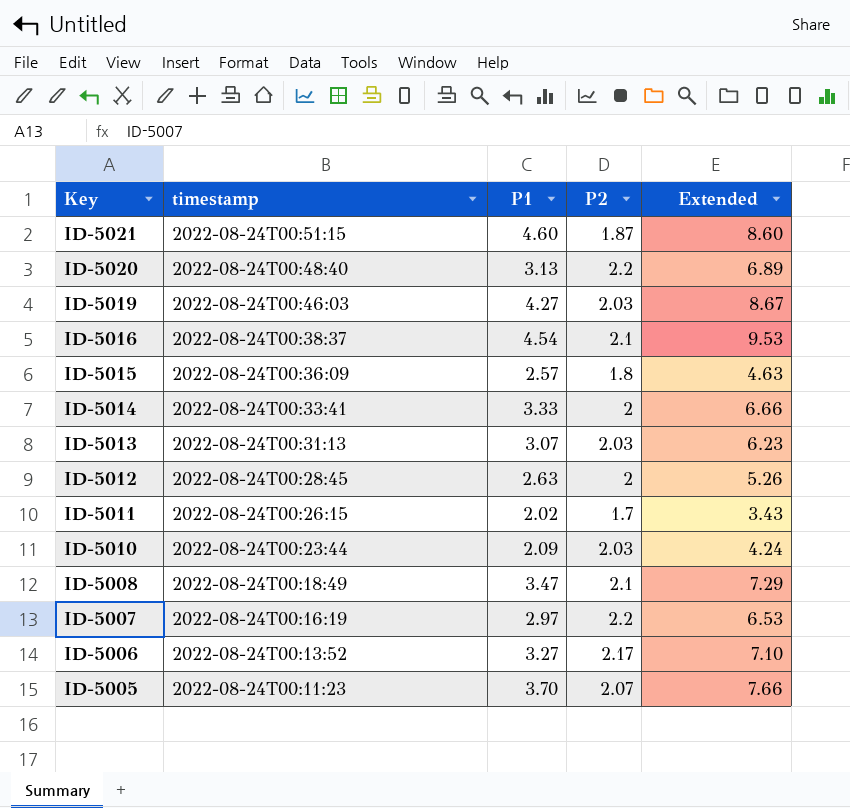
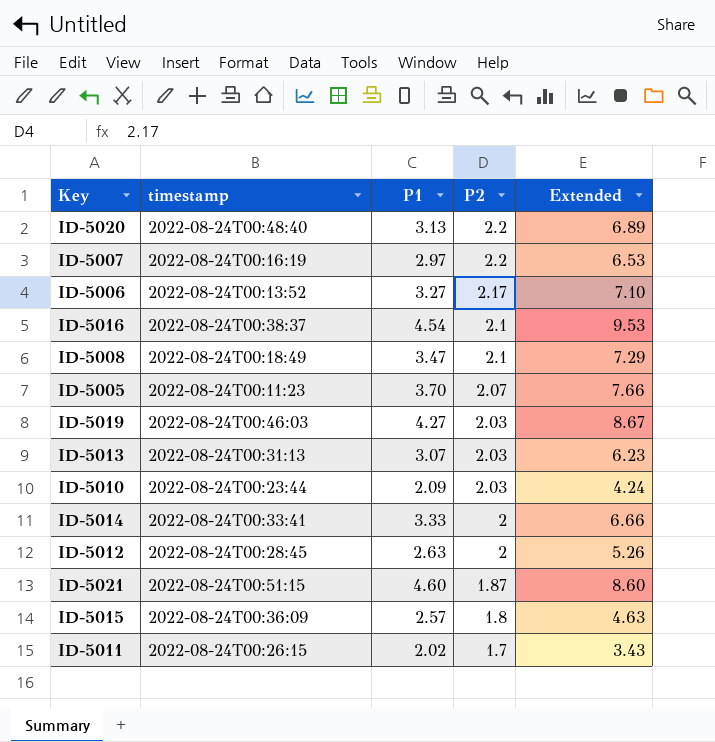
row order: Key descending -> P2 descending

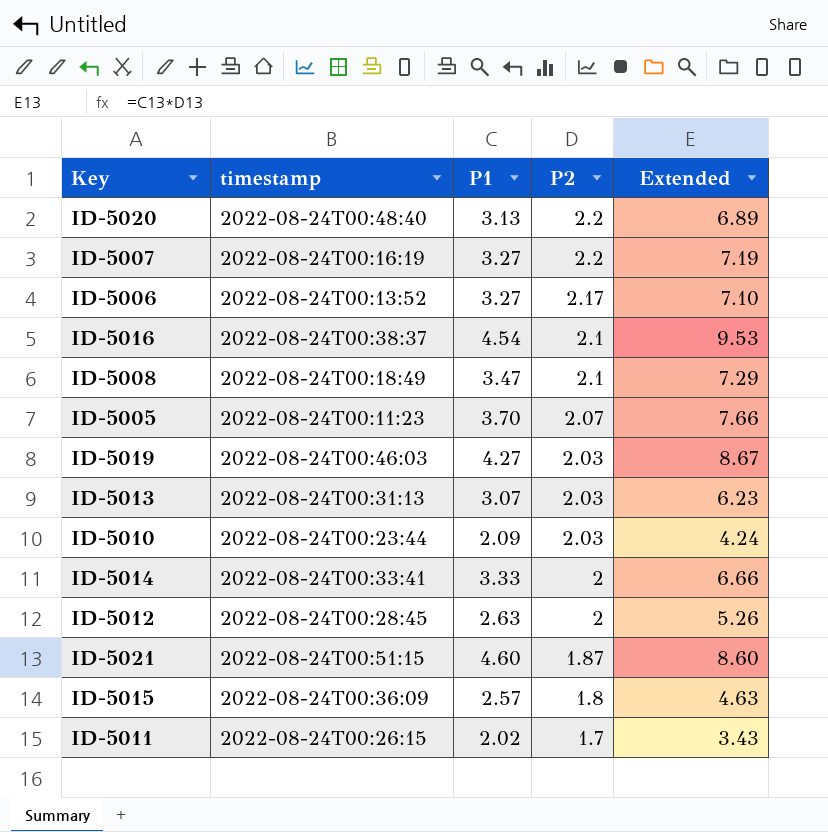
ID-5007 | P1: 2.97 -> 3.27
ID-5007 | Extended: 6.53 -> 7.19

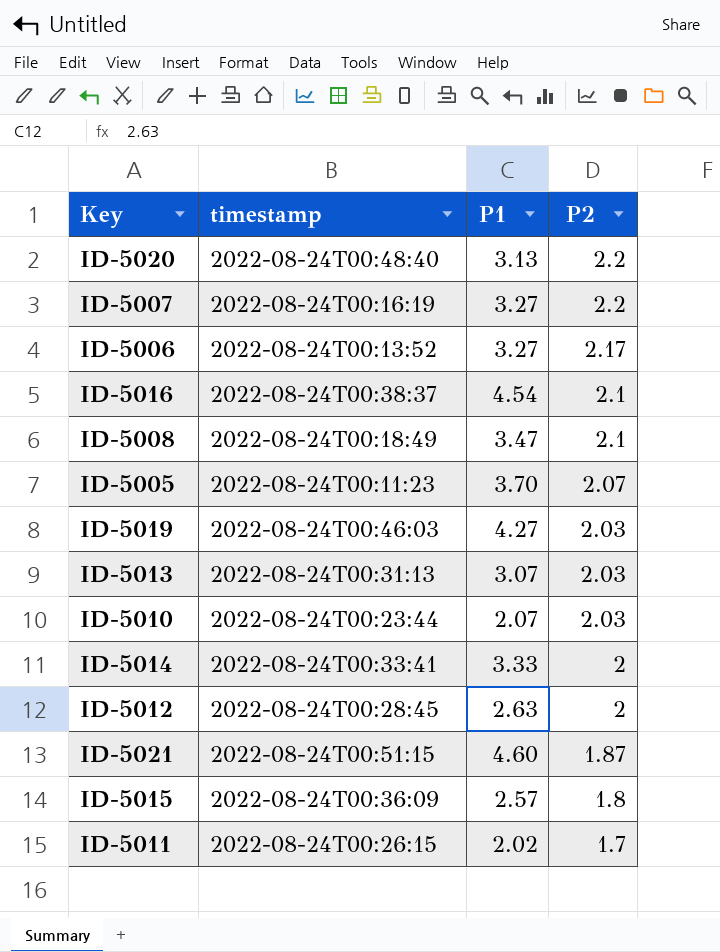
column Extended | formula: [P1] * [P2] -> none
ID-5010 | P1: 2.09 -> 2.07

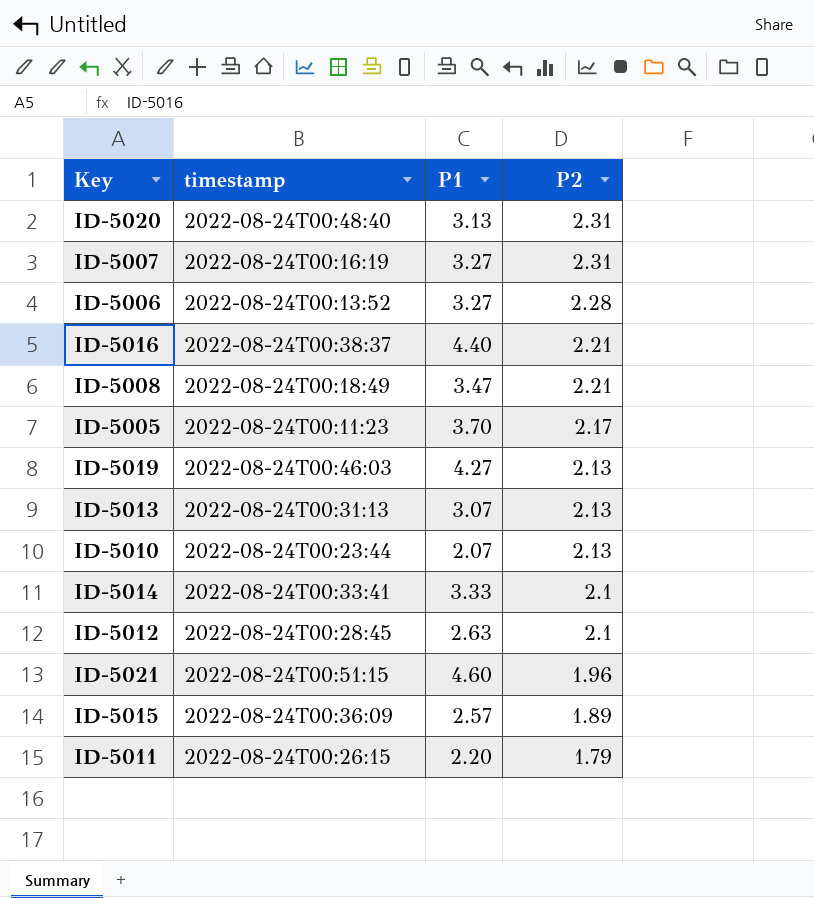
ID-5020 | P2: 2.2 -> 2.31
ID-5007 | P2: 2.2 -> 2.31
ID-5006 | P2: 2.17 -> 2.28
ID-5016 | P1: 4.54 -> 4.40
ID-5016 | P2: 2.1 -> 2.21
ID-5008 | P2: 2.1 -> 2.21
ID-5005 | P2: 2.07 -> 2.17
ID-5019 | P2: 2.03 -> 2.13
ID-5013 | P2: 2.03 -> 2.13
ID-5010 | P2: 2.03 -> 2.13
ID-5014 | P2: 2 -> 2.1
ID-5012 | P2: 2 -> 2.1
ID-5021 | P2: 1.87 -> 1.96
ID-5015 | P2: 1.8 -> 1.89
ID-5011 | P1: 2.02 -> 2.20
ID-5011 | P2: 1.7 -> 1.79

